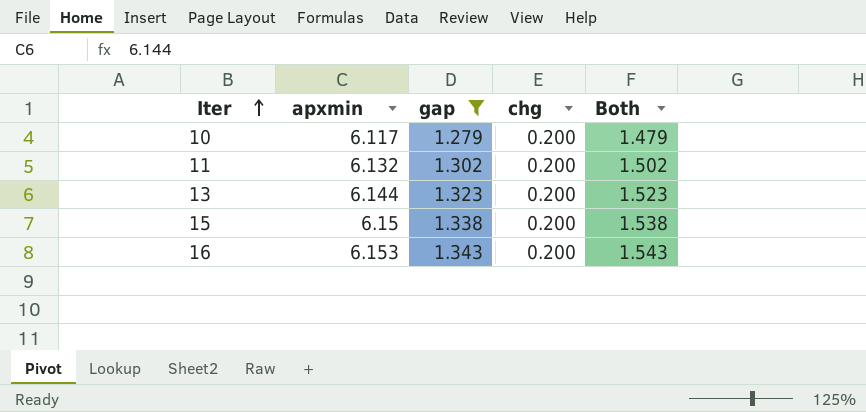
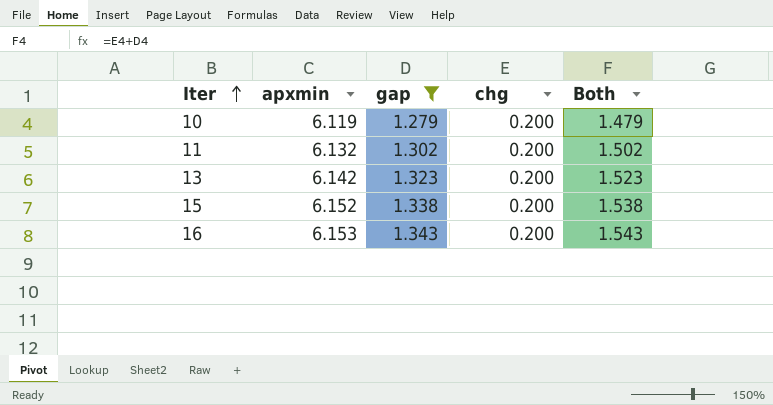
10 | apxmin: 6.117 -> 6.119
13 | apxmin: 6.144 -> 6.142
15 | apxmin: 6.15 -> 6.152

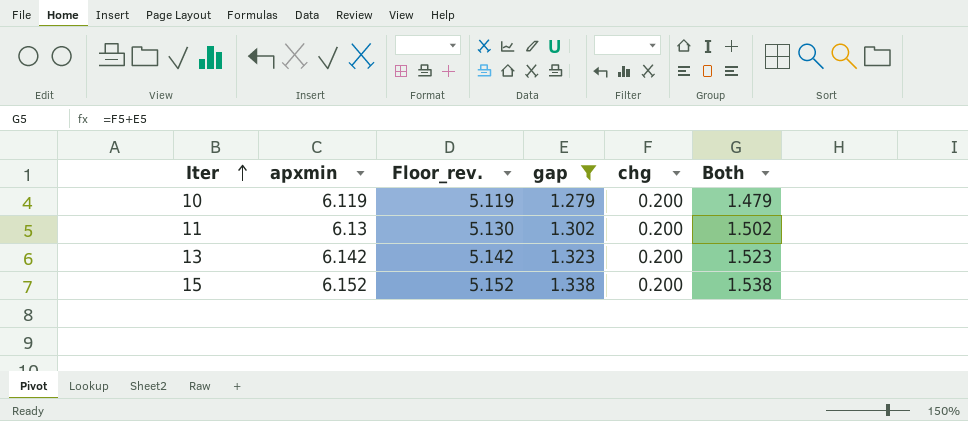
column Floor_rev. | formula: none -> [apxmin] - 1
row 16: 6.153 | 1.343 | 0.200 | 1.543 -> none
11 | apxmin: 6.132 -> 6.13

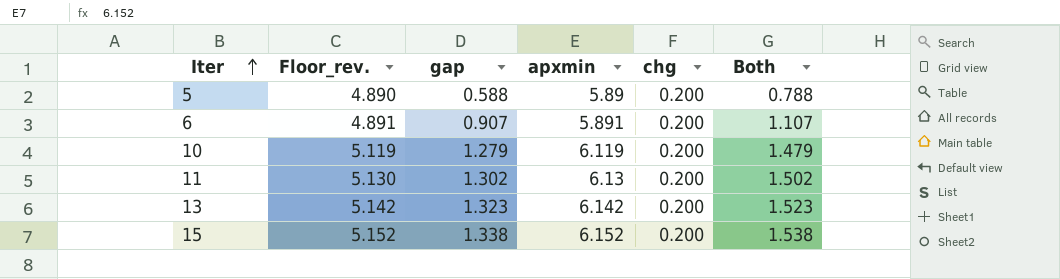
filter: gap >= 1.279 -> none
column apxmin | position: 2 -> 4

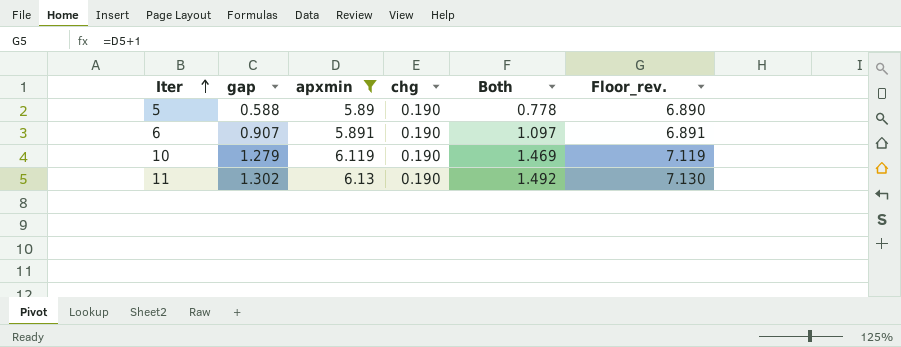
filter: none -> apxmin <= 6.13
column Floor_rev. | formula: [apxmin] - 1 -> [apxmin] + 1
column Floor_rev. | position: 2 -> 6
5 | chg: 0.200 -> 0.190
5 | Both: 0.788 -> 0.778
6 | chg: 0.200 -> 0.190
6 | Both: 1.107 -> 1.097
10 | chg: 0.200 -> 0.190
10 | Both: 1.479 -> 1.469
11 | chg: 0.200 -> 0.190
11 | Both: 1.502 -> 1.492

